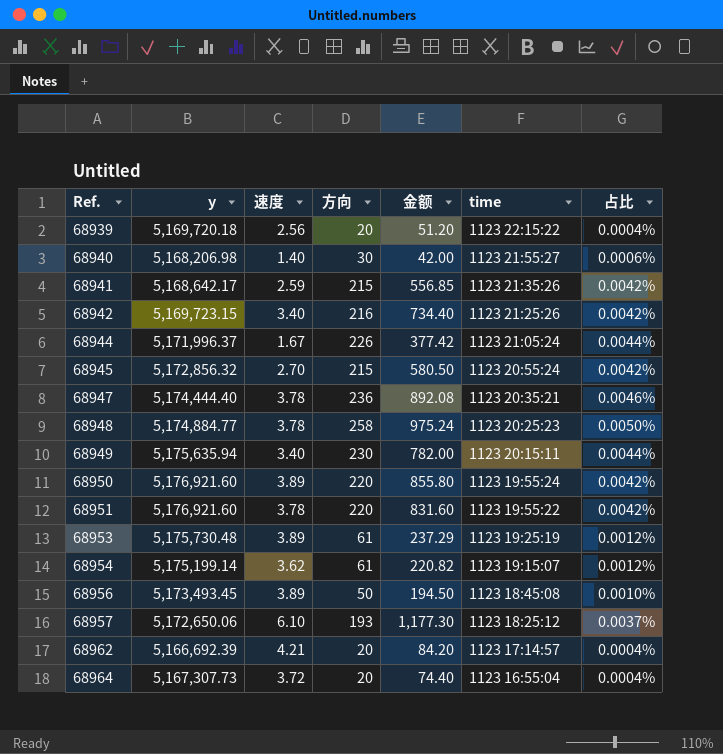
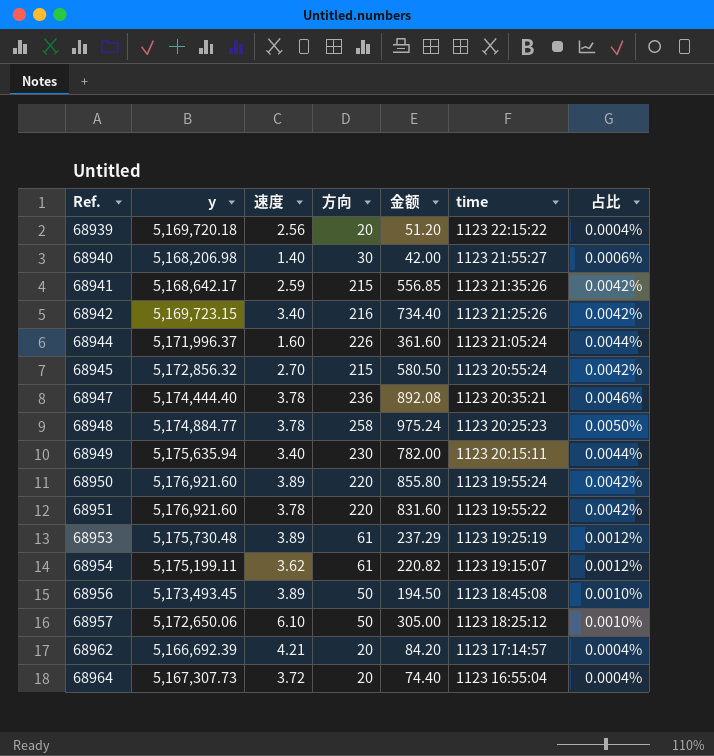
68944 | 速度: 1.67 -> 1.60
68944 | 金额: 377.42 -> 361.60
68954 | y: 5,175,199.14 -> 5,175,199.11
68957 | 方向: 193 -> 50
68957 | 金额: 1,177.30 -> 305.00
68957 | 占比: 0.0037% -> 0.0010%

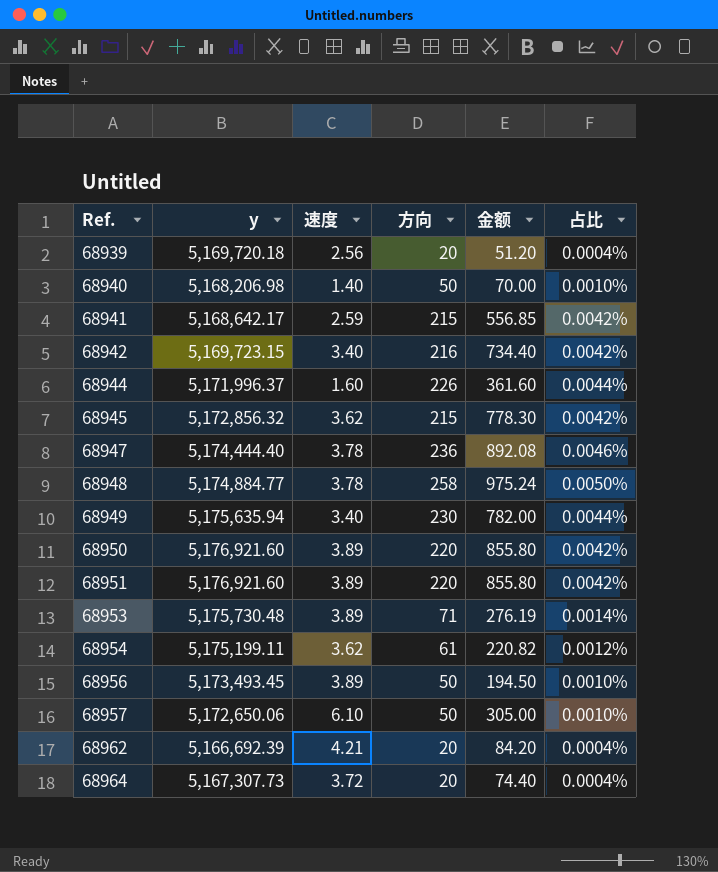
column time | position: 6 -> none
68940 | 方向: 30 -> 50
68940 | 金额: 42.00 -> 70.00
68940 | 占比: 0.0006% -> 0.0010%
68945 | 速度: 2.70 -> 3.62
68945 | 金额: 580.50 -> 778.30
68951 | 速度: 3.78 -> 3.89
68951 | 金额: 831.60 -> 855.80
68953 | 方向: 61 -> 71
68953 | 金额: 237.29 -> 276.19
68953 | 占比: 0.0012% -> 0.0014%

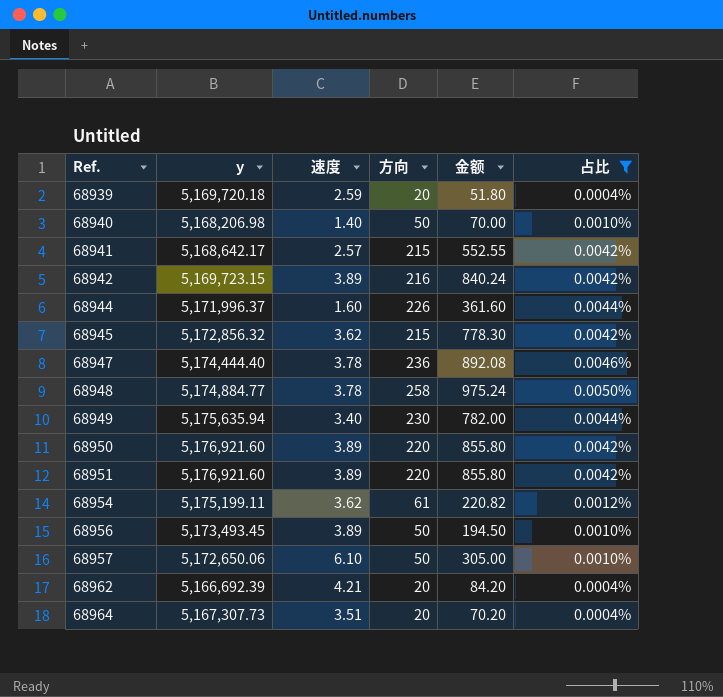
filter: none -> 占比 != 0.0014%
68939 | 速度: 2.56 -> 2.59
68939 | 金额: 51.20 -> 51.80
68941 | 速度: 2.59 -> 2.57
68941 | 金额: 556.85 -> 552.55
68942 | 速度: 3.40 -> 3.89
68942 | 金额: 734.40 -> 840.24
68964 | 速度: 3.72 -> 3.51
68964 | 金额: 74.40 -> 70.20

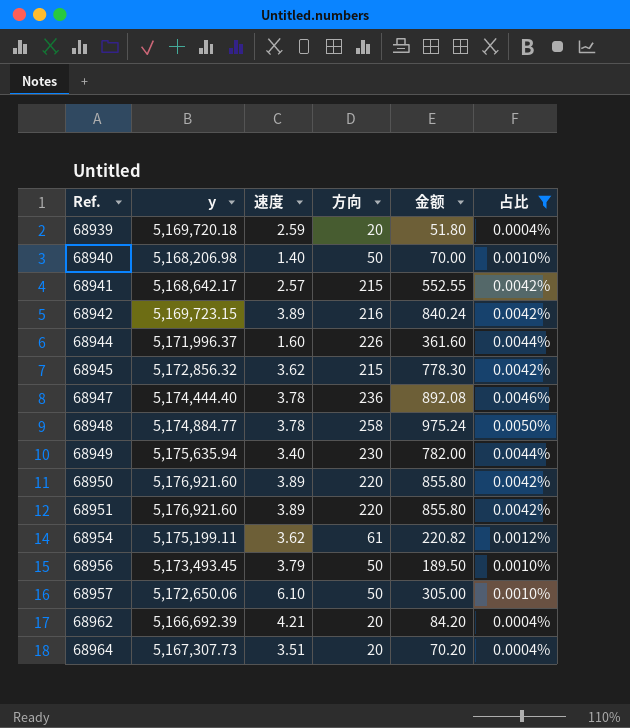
68956 | 速度: 3.89 -> 3.79
68956 | 金额: 194.50 -> 189.50

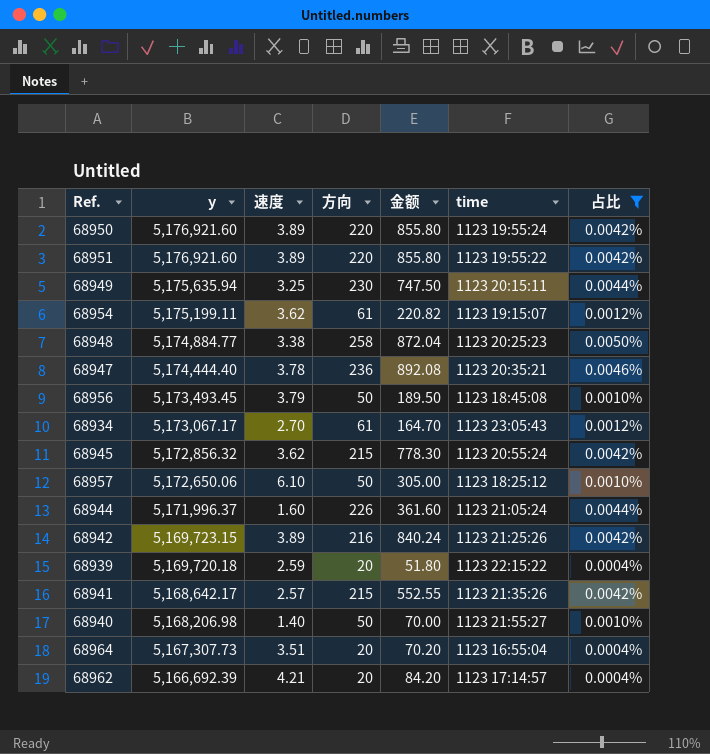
row order: Ref. ascending -> y descending
column time | position: none -> 6
68949 | 速度: 3.40 -> 3.25
68949 | 金额: 782.00 -> 747.50
68948 | 速度: 3.78 -> 3.38
68948 | 金额: 975.24 -> 872.04
row 68934: none -> 5,173,067.17 | 2.70 | 61 | 164.70 | 1123 23:05:43 | 0.0012%

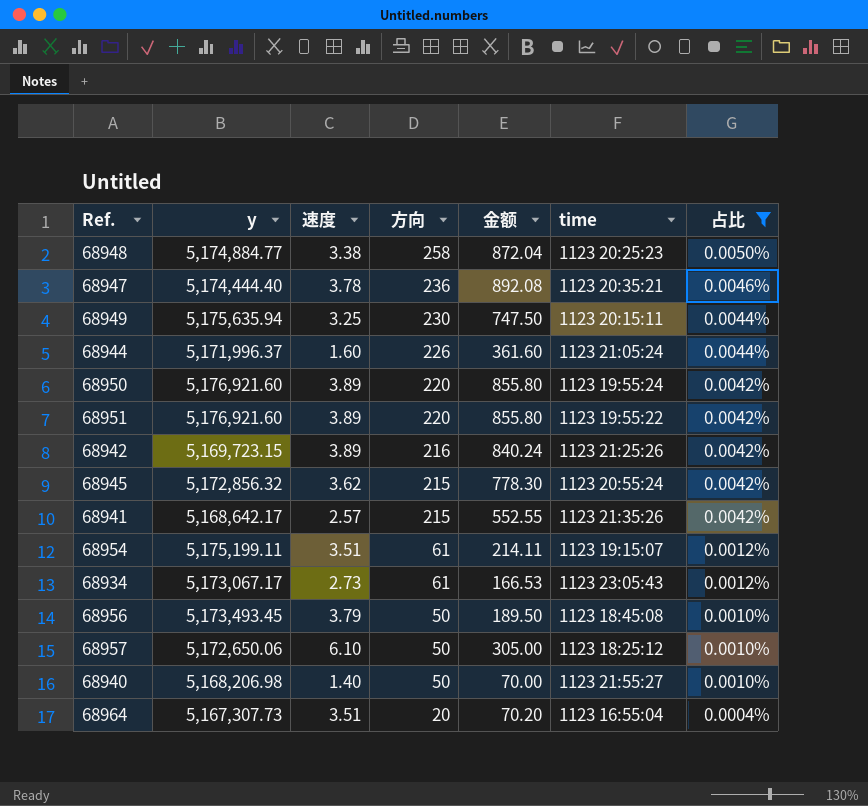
row order: y descending -> 方向 descending
row 68939: 5,169,720.18 | 2.59 | 20 | 51.80 | 1123 22:15:22 | 0.0004% -> none
row 68962: 5,166,692.39 | 4.21 | 20 | 84.20 | 1123 17:14:57 | 0.0004% -> none
68954 | 速度: 3.62 -> 3.51
68954 | 金额: 220.82 -> 214.11
68934 | 速度: 2.70 -> 2.73
68934 | 金额: 164.70 -> 166.53

